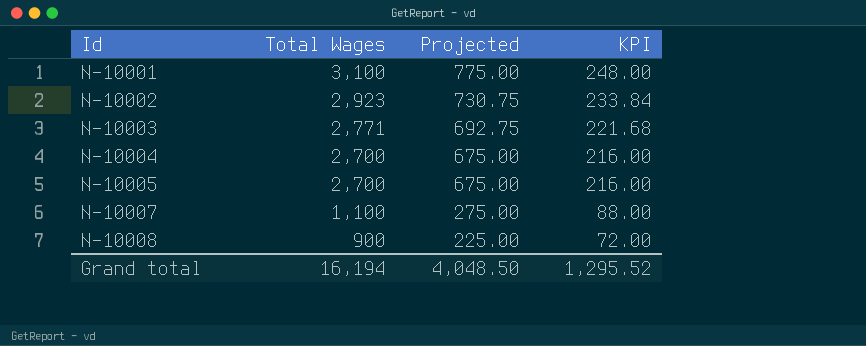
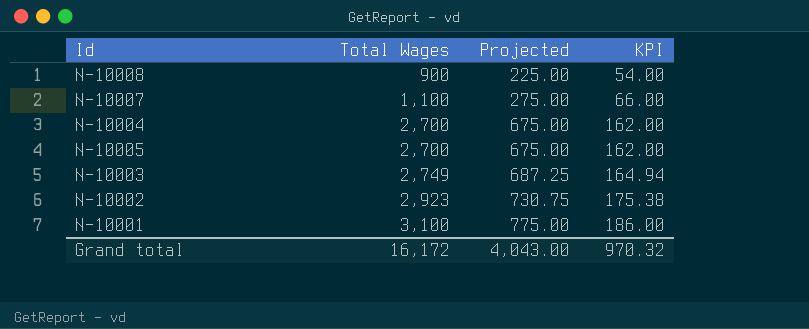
row order: Id ascending -> Total Wages ascending
column KPI | formula: [Total Wages] * 0.08 -> [Total Wages] * 0.06
N-10003 | Total Wages: 2,771 -> 2,749
N-10003 | Projected: 692.75 -> 687.25
Grand total | Total Wages: 16,194 -> 16,172
Grand total | Projected: 4,048.50 -> 4,043.00
Grand total | KPI: 1,295.52 -> 970.32

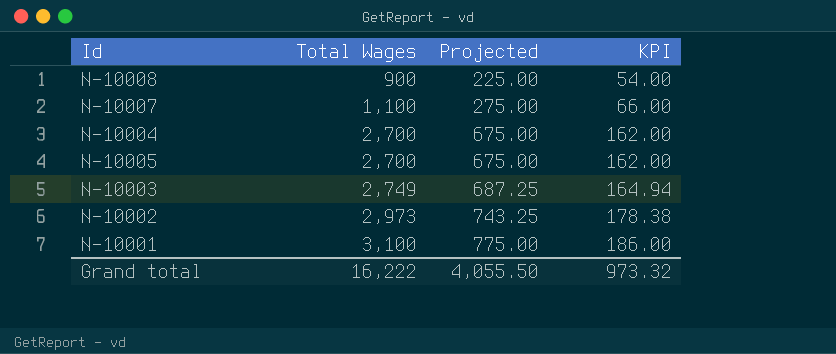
N-10002 | Total Wages: 2,923 -> 2,973
N-10002 | Projected: 730.75 -> 743.25
N-10002 | KPI: 175.38 -> 178.38
Grand total | Total Wages: 16,172 -> 16,222
Grand total | Projected: 4,043.00 -> 4,055.50
Grand total | KPI: 970.32 -> 973.32

